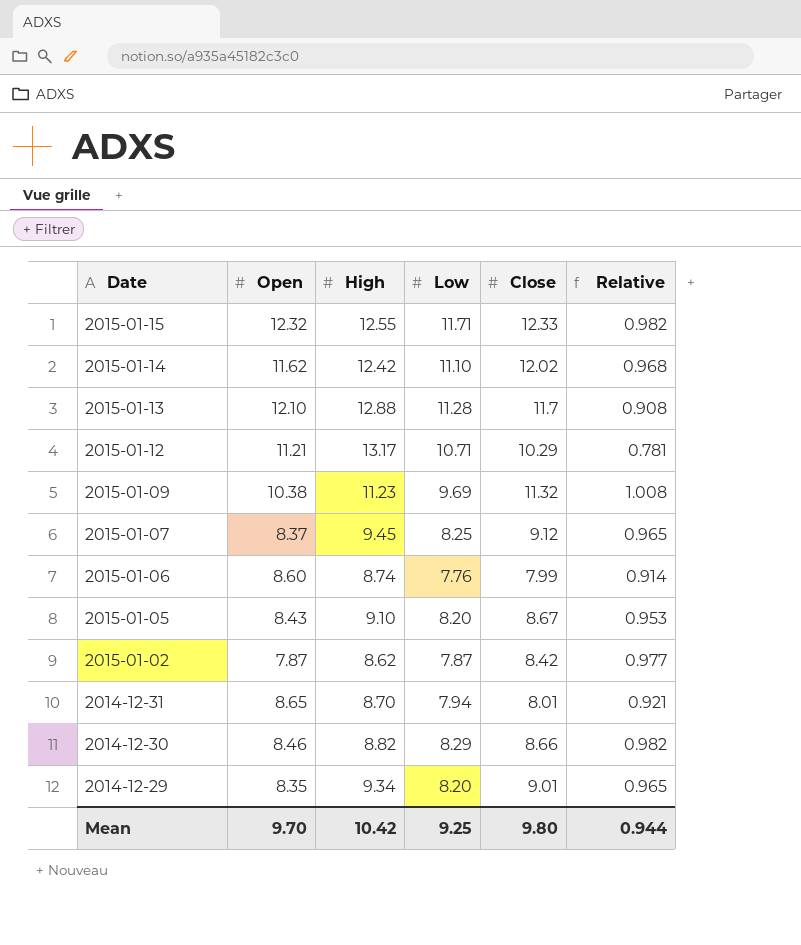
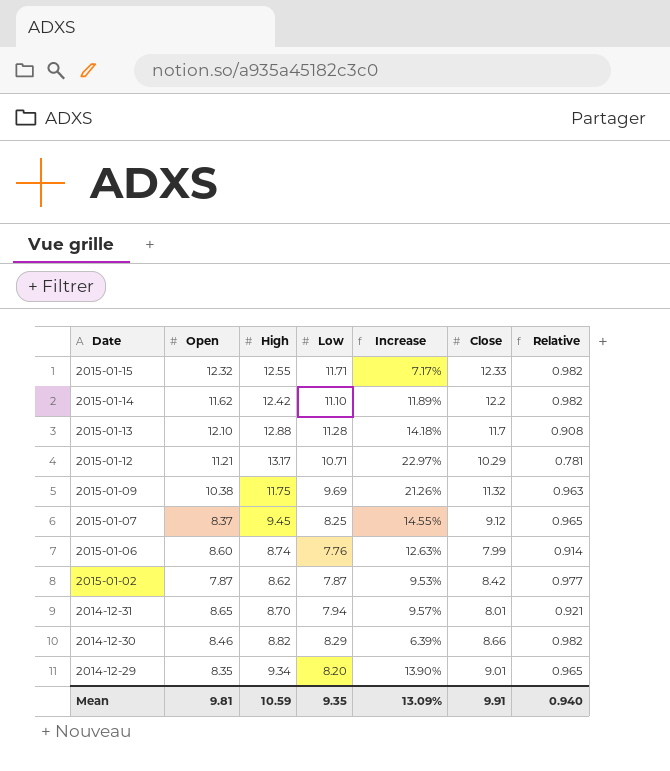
column Increase | formula: none -> ([High] - [Low]) / [Low]
row 2015-01-05: 8.43 | 9.10 | 8.20 | 8.67 | 0.953 -> none
2015-01-14 | Close: 12.02 -> 12.2
2015-01-14 | Relative: 0.968 -> 0.982
2015-01-09 | High: 11.23 -> 11.75
2015-01-09 | Relative: 1.008 -> 0.963
Mean | Open: 9.70 -> 9.81
Mean | High: 10.42 -> 10.59
Mean | Low: 9.25 -> 9.35
Mean | Close: 9.80 -> 9.91
Mean | Relative: 0.944 -> 0.940

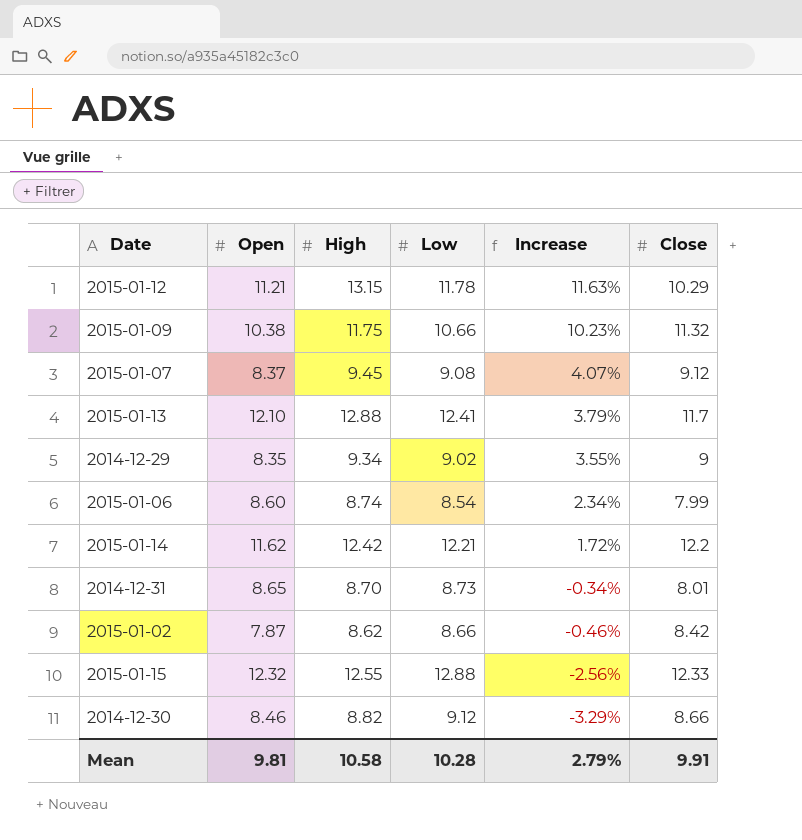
row order: Date descending -> Increase descending
column Relative | formula: [Close] / [High] -> none
2015-01-12 | High: 13.17 -> 13.15
2015-01-12 | Low: 10.71 -> 11.78
2015-01-12 | Increase: 22.97% -> 11.63%
2015-01-09 | Low: 9.69 -> 10.66
2015-01-09 | Increase: 21.26% -> 10.23%
2015-01-07 | Low: 8.25 -> 9.08
2015-01-07 | Increase: 14.55% -> 4.07%
2015-01-13 | Low: 11.28 -> 12.41
2015-01-13 | Increase: 14.18% -> 3.79%
2014-12-29 | Low: 8.20 -> 9.02
2014-12-29 | Increase: 13.90% -> 3.55%
2014-12-29 | Close: 9.01 -> 9
2015-01-06 | Low: 7.76 -> 8.54
2015-01-06 | Increase: 12.63% -> 2.34%
2015-01-14 | Low: 11.10 -> 12.21
2015-01-14 | Increase: 11.89% -> 1.72%
2014-12-31 | Low: 7.94 -> 8.73
2014-12-31 | Increase: 9.57% -> -0.34%
2015-01-02 | Low: 7.87 -> 8.66
2015-01-02 | Increase: 9.53% -> -0.46%
2015-01-15 | Low: 11.71 -> 12.88
2015-01-15 | Increase: 7.17% -> -2.56%
2014-12-30 | Low: 8.29 -> 9.12
2014-12-30 | Increase: 6.39% -> -3.29%
Mean | High: 10.59 -> 10.58
Mean | Low: 9.35 -> 10.28
Mean | Increase: 13.09% -> 2.79%

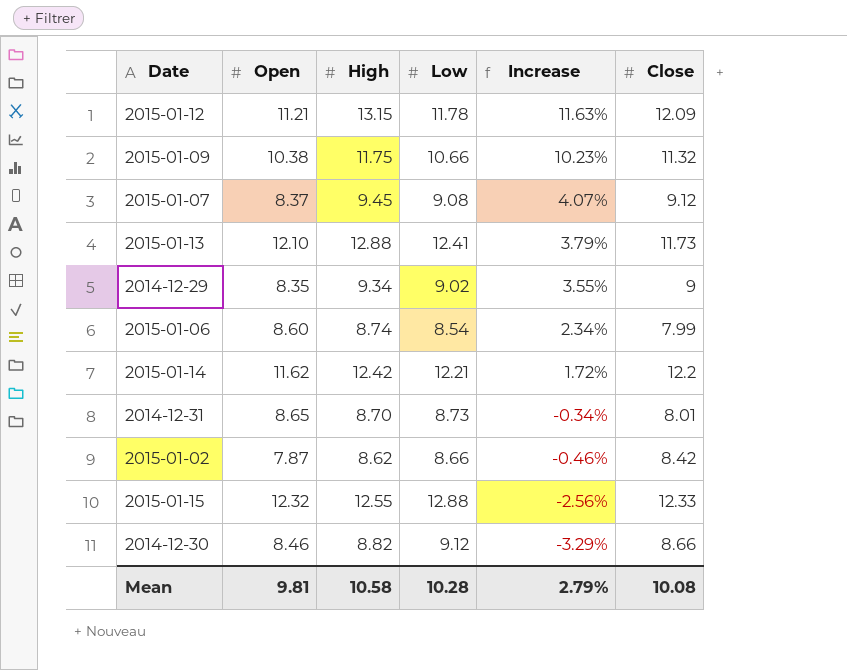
2015-01-12 | Close: 10.29 -> 12.09
2015-01-13 | Close: 11.7 -> 11.73
Mean | Close: 9.91 -> 10.08

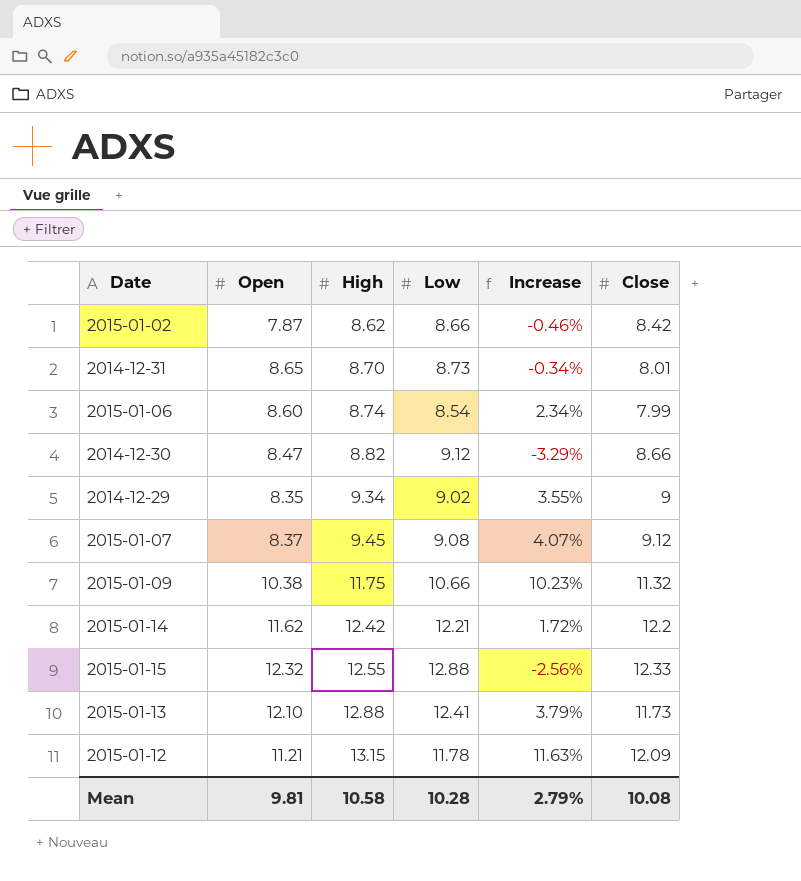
row order: Increase descending -> High ascending
2014-12-30 | Open: 8.46 -> 8.47

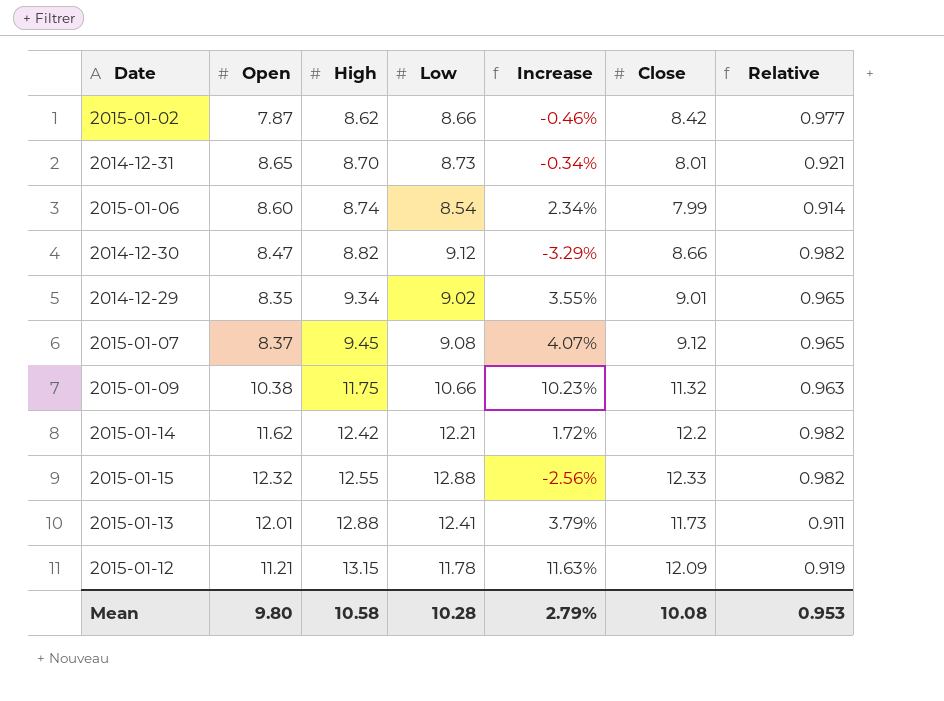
column Relative | formula: none -> [Close] / [High]
2014-12-29 | Close: 9 -> 9.01
2015-01-13 | Open: 12.10 -> 12.01
Mean | Open: 9.81 -> 9.80

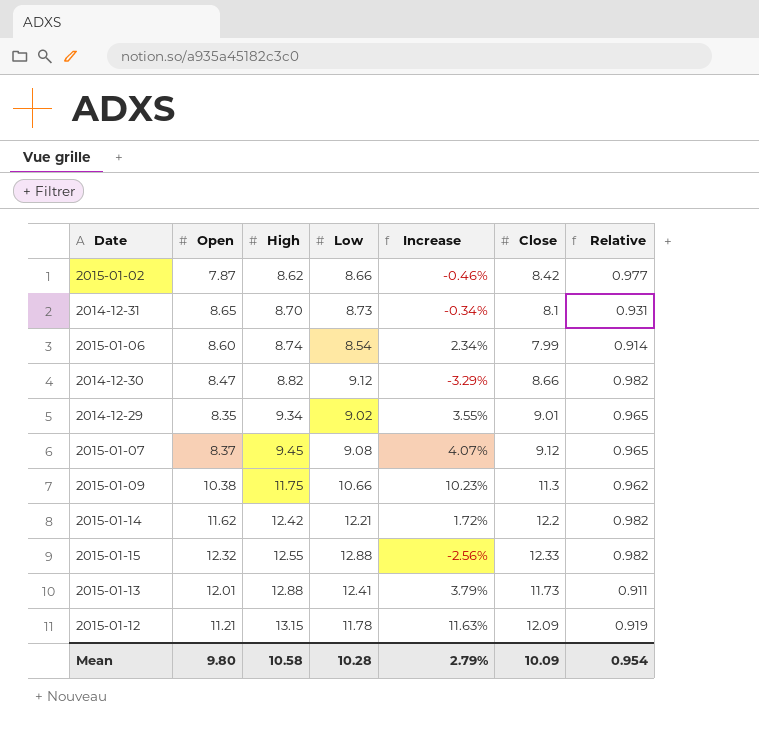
2014-12-31 | Close: 8.01 -> 8.1
2014-12-31 | Relative: 0.921 -> 0.931
2015-01-09 | Close: 11.32 -> 11.3
2015-01-09 | Relative: 0.963 -> 0.962
Mean | Close: 10.08 -> 10.09
Mean | Relative: 0.953 -> 0.954

